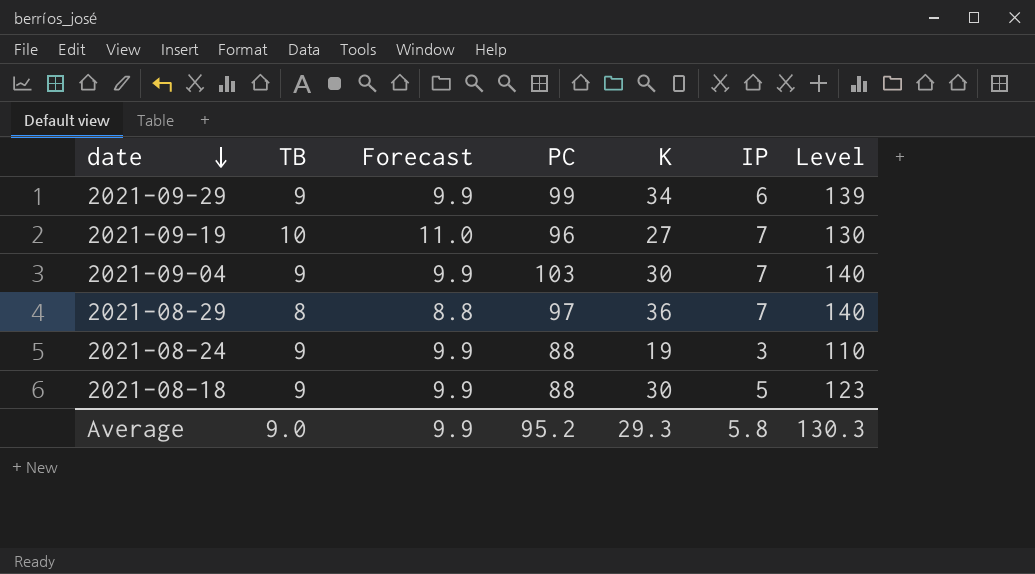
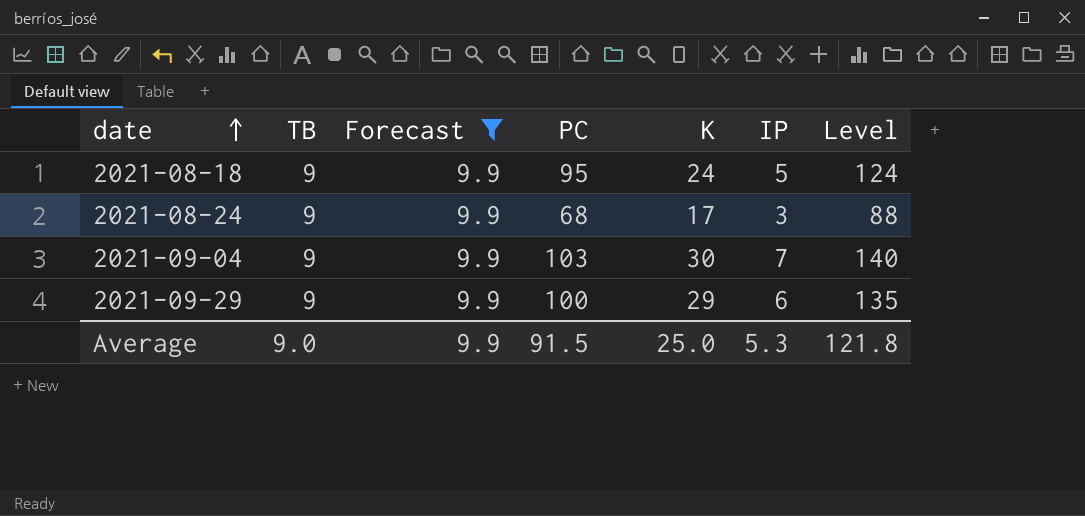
filter: none -> Forecast = 9.9
row order: date descending -> date ascending
2021-08-18 | PC: 88 -> 95
2021-08-18 | K: 30 -> 24
2021-08-18 | Level: 123 -> 124
2021-08-24 | PC: 88 -> 68
2021-08-24 | K: 19 -> 17
2021-08-24 | Level: 110 -> 88
2021-09-29 | PC: 99 -> 100
2021-09-29 | K: 34 -> 29
2021-09-29 | Level: 139 -> 135
Average | PC: 95.2 -> 91.5
Average | K: 29.3 -> 25.0
Average | IP: 5.8 -> 5.3
Average | Level: 130.3 -> 121.8

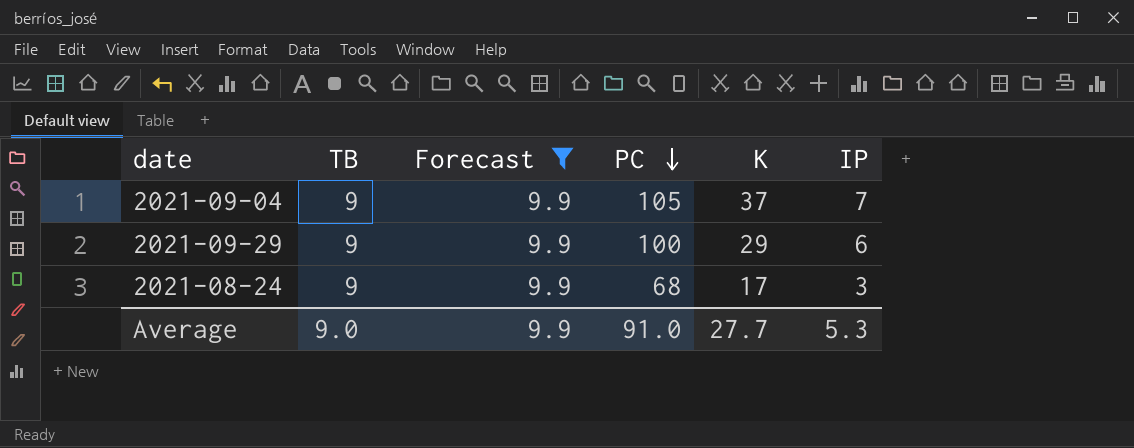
row order: date ascending -> PC descending
column Level | formula: [PC] + [K] + [IP] -> none
row 2021-08-18: 9 | 9.9 | 95 | 24 | 5 | 124 -> none
2021-09-04 | PC: 103 -> 105
2021-09-04 | K: 30 -> 37
Average | PC: 91.5 -> 91.0
Average | K: 25.0 -> 27.7

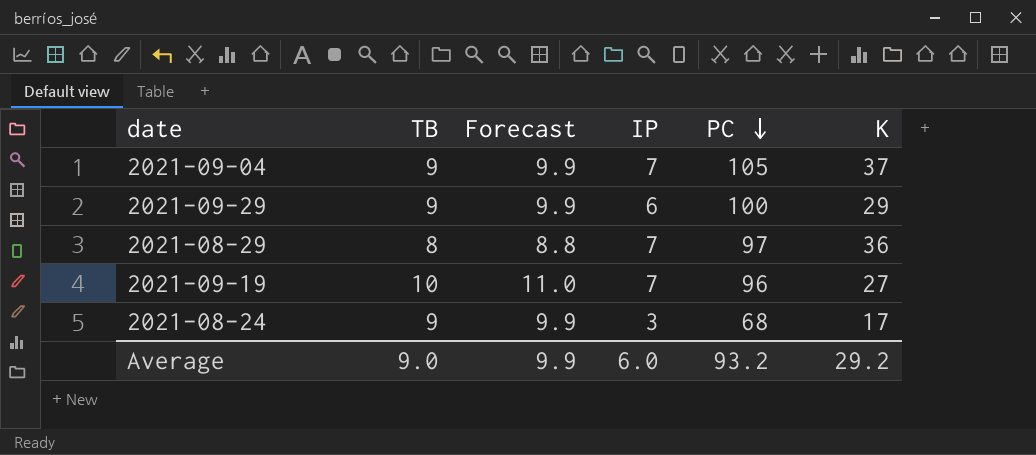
filter: Forecast = 9.9 -> none
column IP | position: 6 -> 4
Average | IP: 5.3 -> 6.0
Average | PC: 91.0 -> 93.2
Average | K: 27.7 -> 29.2

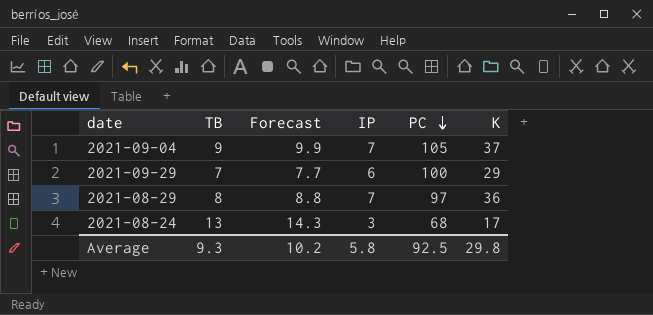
row 2021-09-19: 10 | 11.0 | 7 | 96 | 27 -> none
2021-09-29 | TB: 9 -> 7
2021-09-29 | Forecast: 9.9 -> 7.7
2021-08-24 | TB: 9 -> 13
2021-08-24 | Forecast: 9.9 -> 14.3
Average | TB: 9.0 -> 9.3
Average | Forecast: 9.9 -> 10.2
Average | IP: 6.0 -> 5.8
Average | PC: 93.2 -> 92.5
Average | K: 29.2 -> 29.8

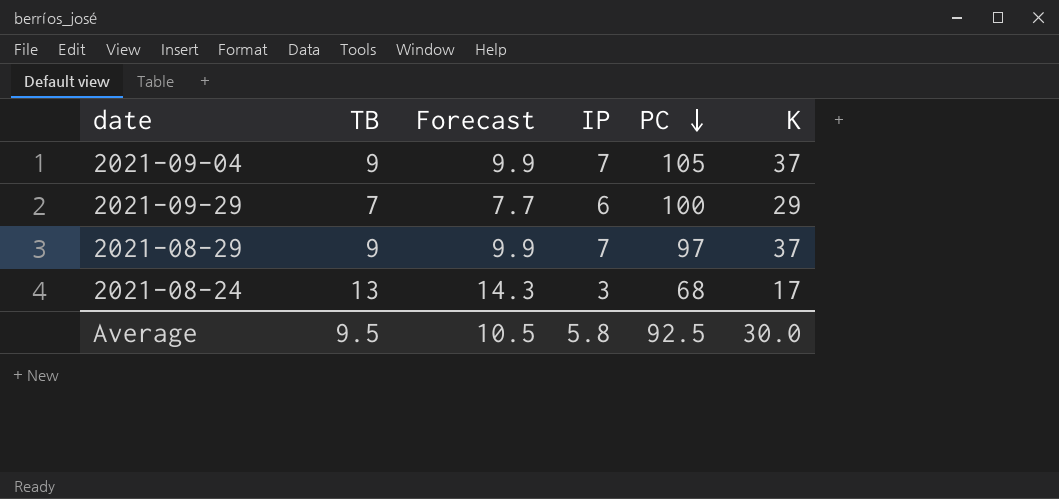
2021-08-29 | TB: 8 -> 9
2021-08-29 | Forecast: 8.8 -> 9.9
2021-08-29 | K: 36 -> 37
Average | TB: 9.3 -> 9.5
Average | Forecast: 10.2 -> 10.5
Average | K: 29.8 -> 30.0

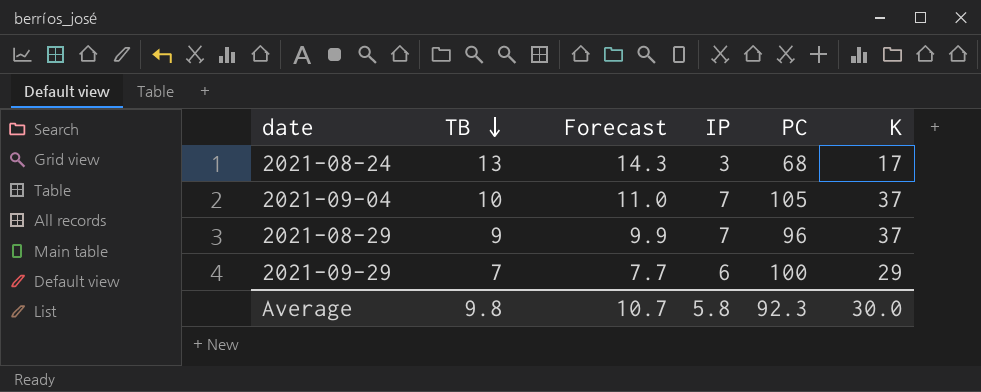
row order: PC descending -> TB descending
2021-09-04 | TB: 9 -> 10
2021-09-04 | Forecast: 9.9 -> 11.0
2021-08-29 | PC: 97 -> 96
Average | TB: 9.5 -> 9.8
Average | Forecast: 10.5 -> 10.7
Average | PC: 92.5 -> 92.3

